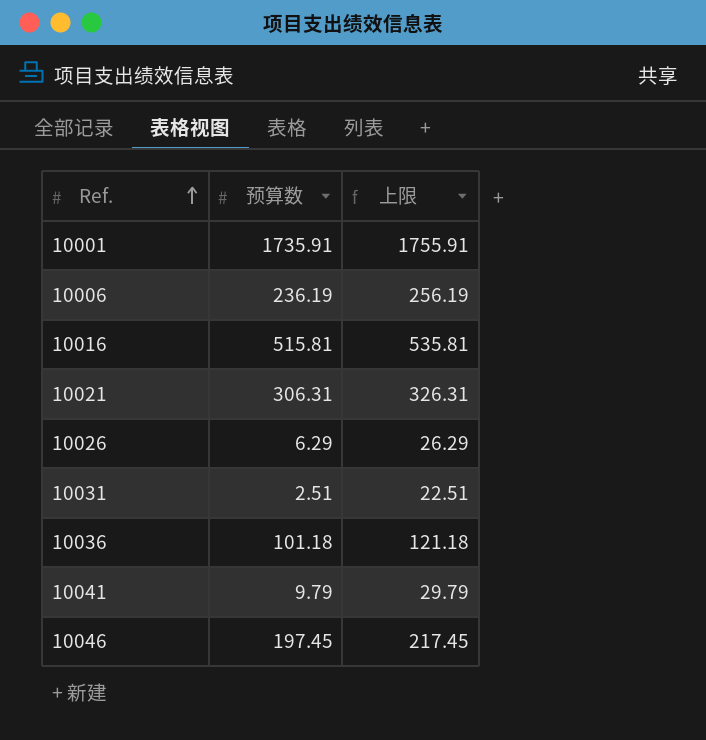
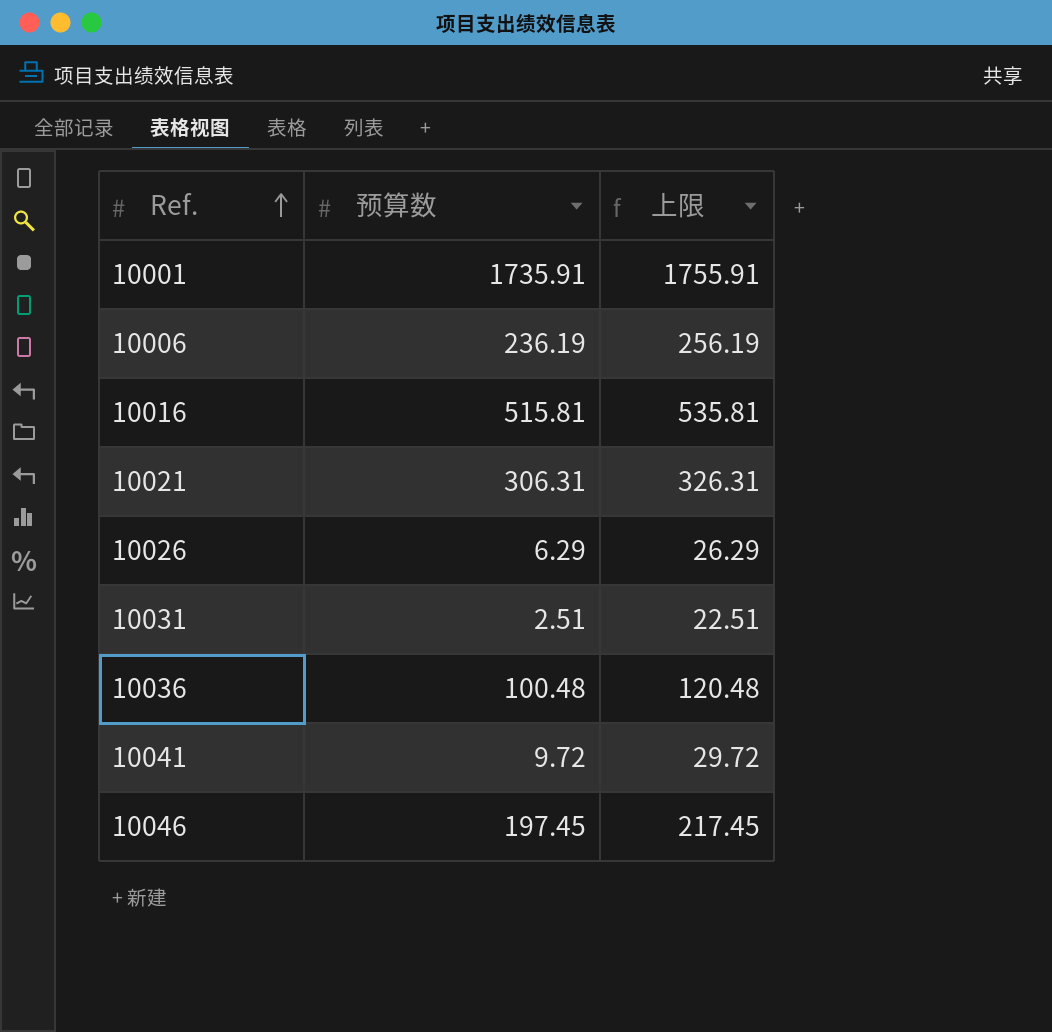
10036 | 预算数: 101.18 -> 100.48
10036 | 上限: 121.18 -> 120.48
10041 | 预算数: 9.79 -> 9.72
10041 | 上限: 29.79 -> 29.72

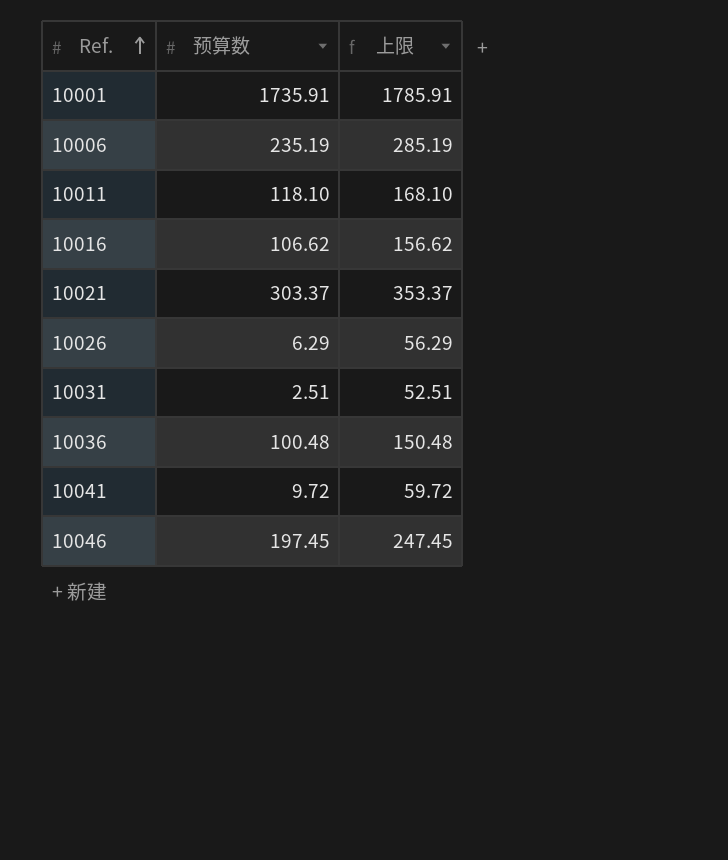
column 上限 | formula: [预算数] + 20 -> [预算数] + 50
10006 | 预算数: 236.19 -> 235.19
row 10011: none -> 118.10 | 168.10
10016 | 预算数: 515.81 -> 106.62
10021 | 预算数: 306.31 -> 303.37

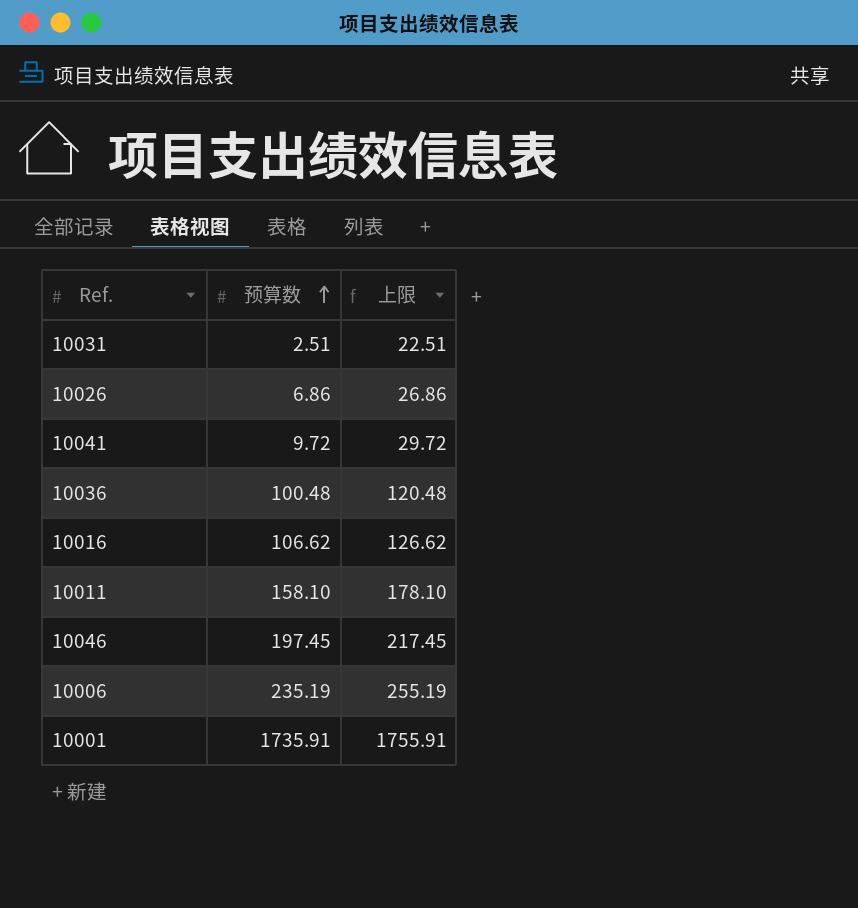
row order: Ref. ascending -> 预算数 ascending
column 上限 | formula: [预算数] + 50 -> [预算数] + 20
row 10021: 303.37 | 353.37 -> none
10026 | 预算数: 6.29 -> 6.86
10011 | 预算数: 118.10 -> 158.10

